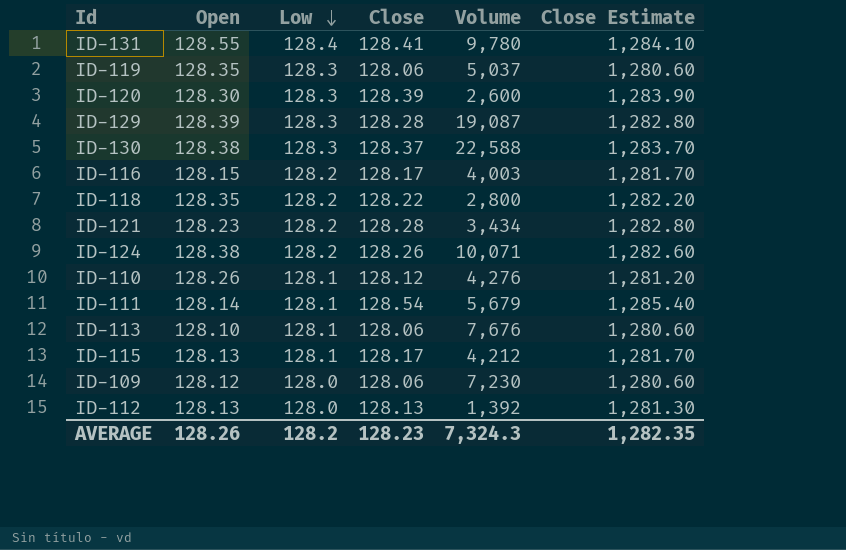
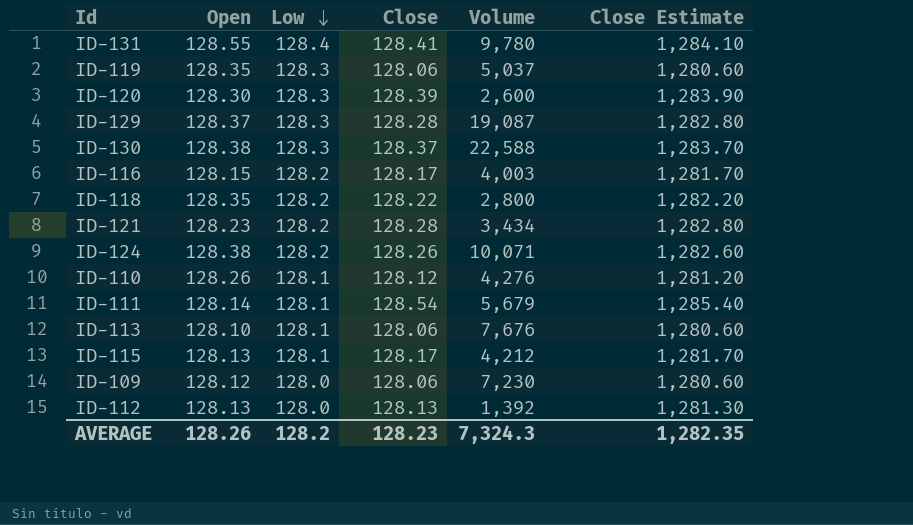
ID-129 | Open: 128.39 -> 128.37

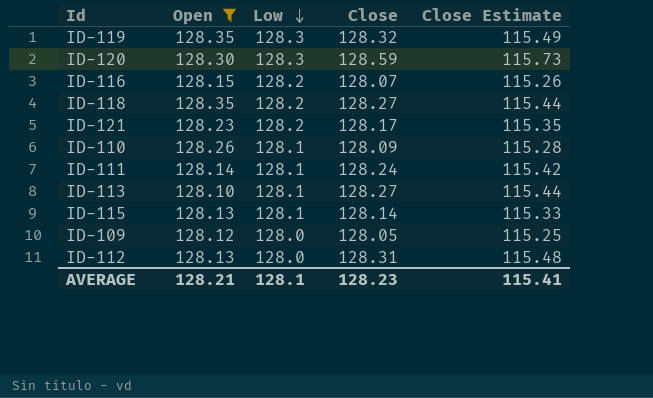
filter: none -> Open <= 128.35
column Volume | position: 5 -> none
column Close Estimate | formula: [Close] * 10 -> [Close] * 0.9
ID-119 | Close: 128.06 -> 128.32
ID-120 | Close: 128.39 -> 128.59
ID-116 | Close: 128.17 -> 128.07
ID-118 | Close: 128.22 -> 128.27
ID-121 | Close: 128.28 -> 128.17
ID-110 | Close: 128.12 -> 128.09
ID-111 | Close: 128.54 -> 128.24
ID-113 | Close: 128.06 -> 128.27
ID-115 | Close: 128.17 -> 128.14
ID-109 | Close: 128.06 -> 128.05
ID-112 | Close: 128.13 -> 128.31
AVERAGE | Open: 128.26 -> 128.21
AVERAGE | Low: 128.2 -> 128.1
AVERAGE | Close Estimate: 1,282.35 -> 115.41

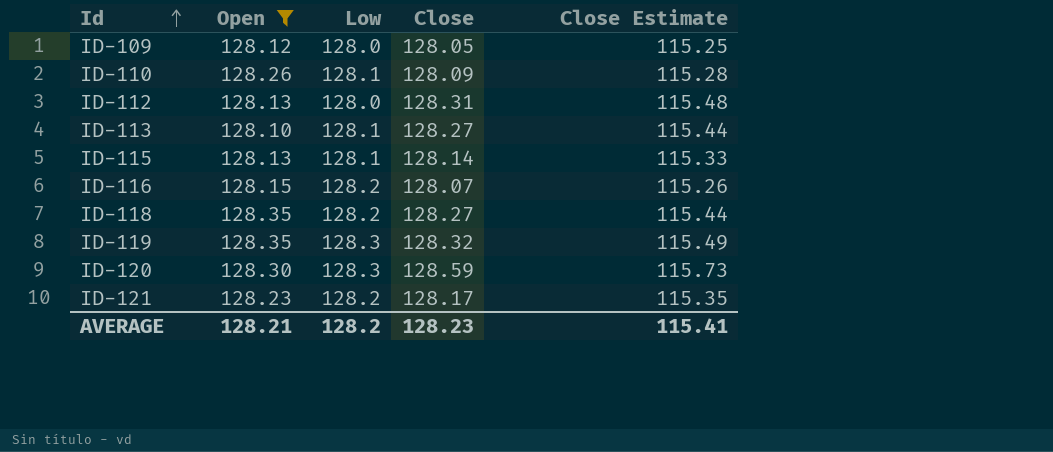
row order: Low descending -> Id ascending
row ID-111: 128.14 | 128.1 | 128.24 | 115.42 -> none
AVERAGE | Low: 128.1 -> 128.2

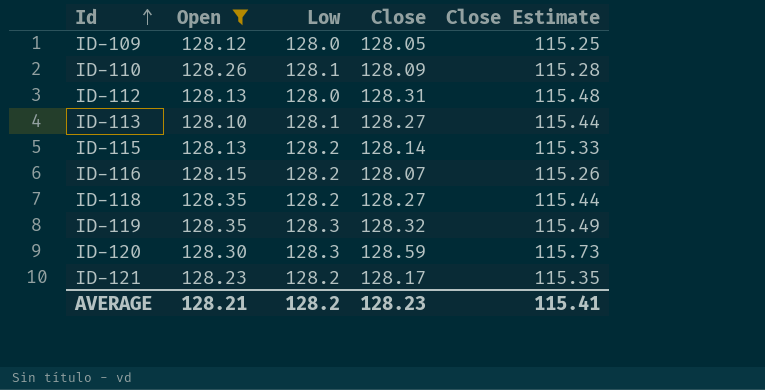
ID-115 | Low: 128.1 -> 128.2

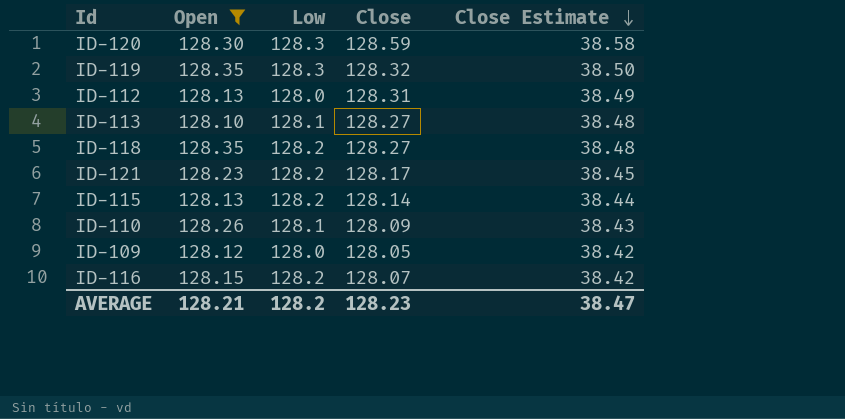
row order: Id ascending -> Close Estimate descending
column Close Estimate | formula: [Close] * 0.9 -> [Close] * 0.3
AVERAGE | Close Estimate: 115.41 -> 38.47

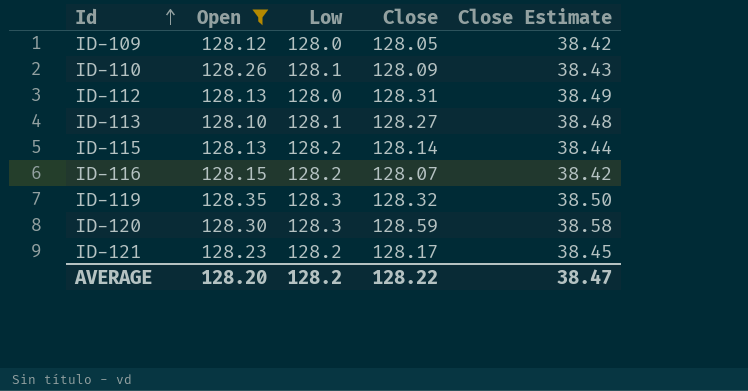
row order: Close Estimate descending -> Id ascending
row ID-118: 128.35 | 128.2 | 128.27 | 38.48 -> none
AVERAGE | Open: 128.21 -> 128.20
AVERAGE | Close: 128.23 -> 128.22

